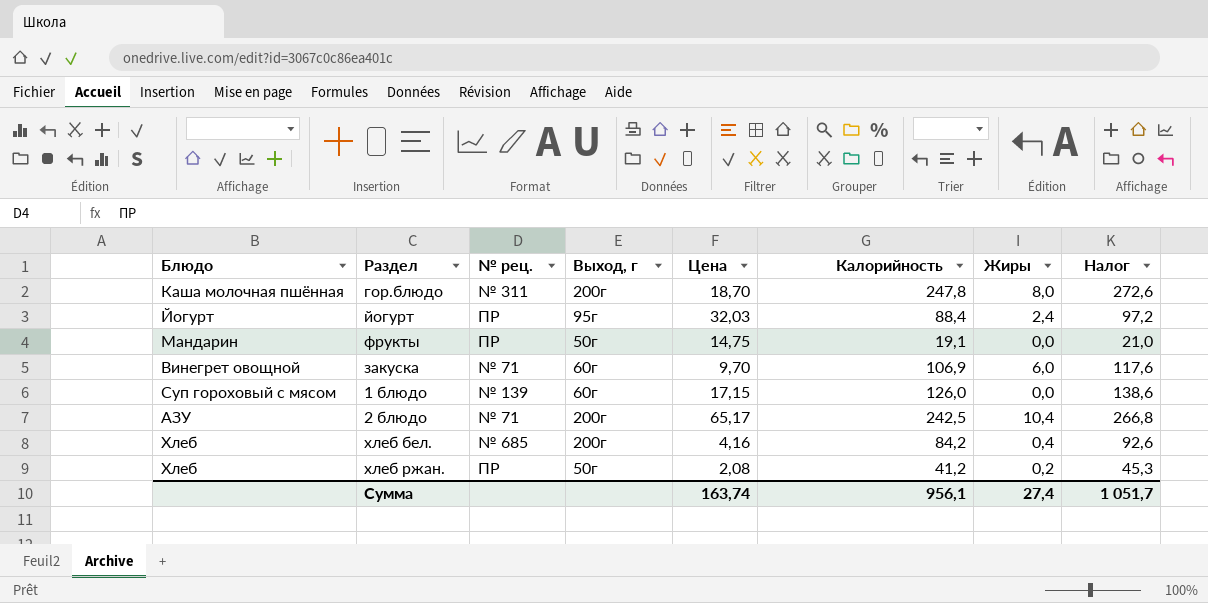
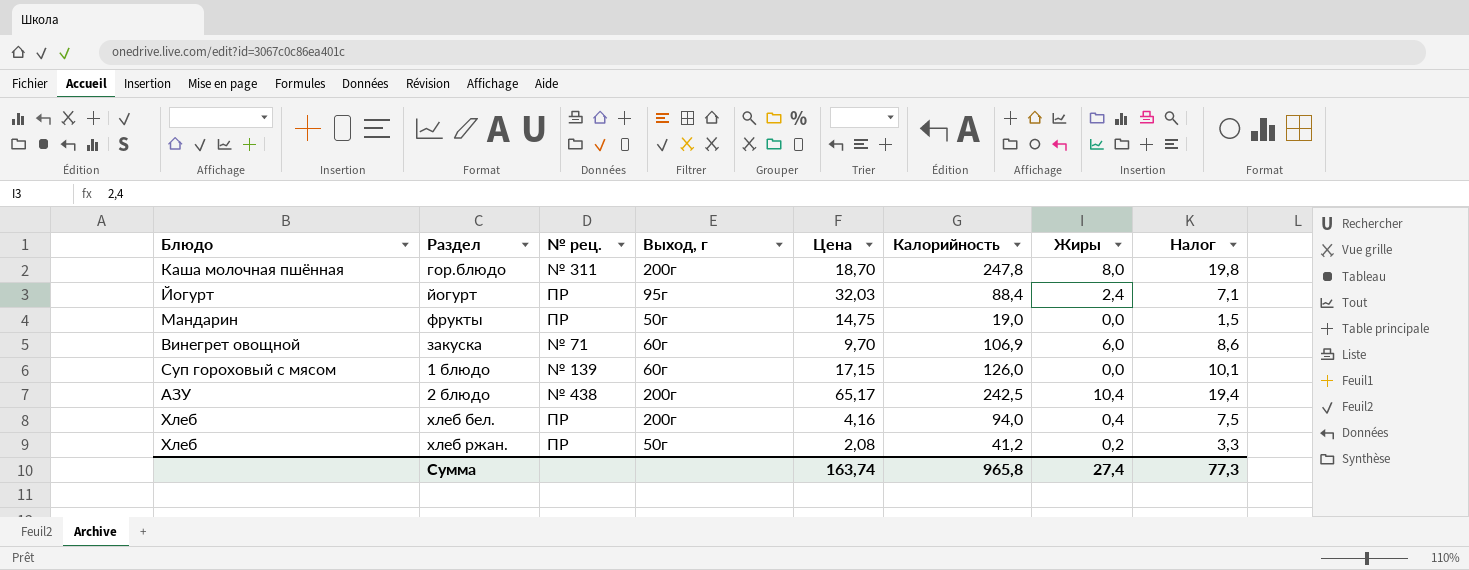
column Налог | formula: [Калорийность] * 1,1 -> [Калорийность] * 0,08
фрукты | Калорийность: 19,1 -> 19,0
2 блюдо | № рец.: № 71 -> № 438
хлеб бел. | № рец.: № 685 -> ПР
хлеб бел. | Калорийность: 84,2 -> 94,0
Сумма | Калорийность: 956,1 -> 965,8
Сумма | Налог: 1 051,7 -> 77,3

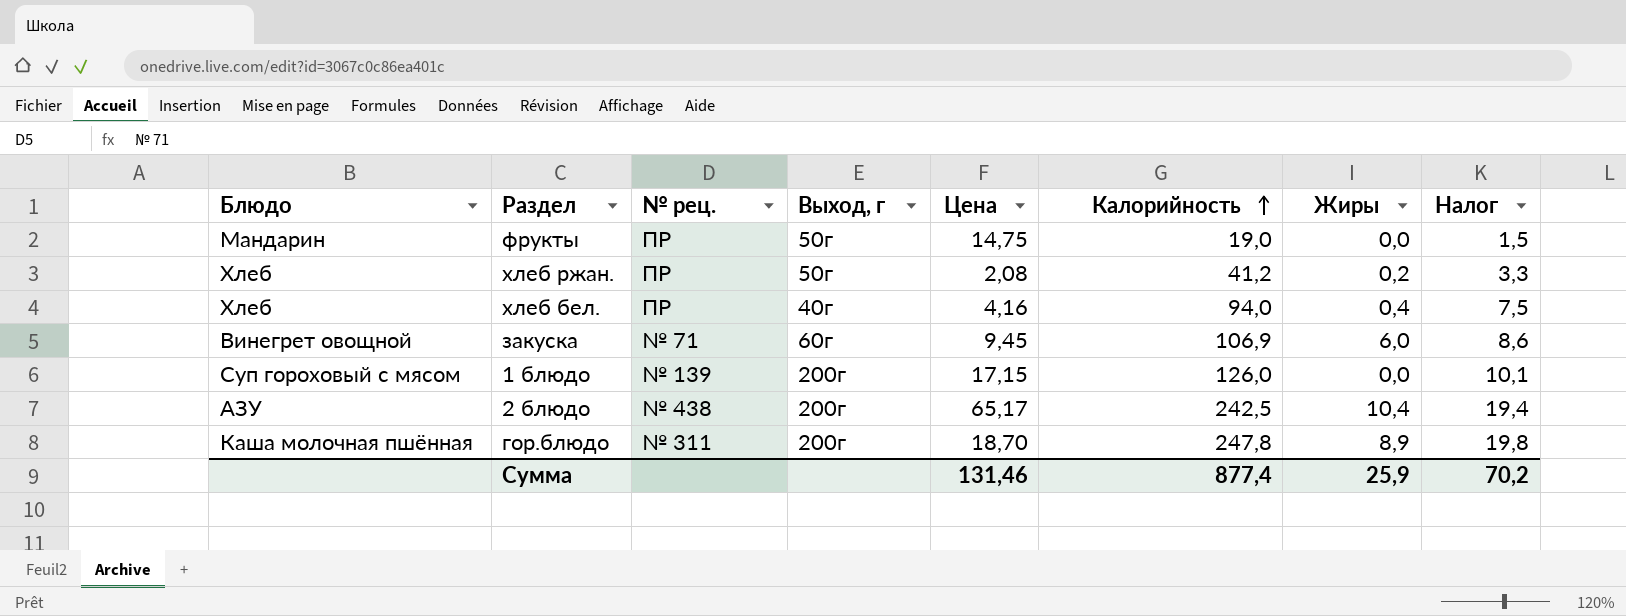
row order: none -> Калорийность ascending
row йогурт: Йогурт | ПР | 95г | 32,03 | 88,4 | 2,4 | 7,1 -> none
хлеб бел. | Выход, г: 200г -> 40г
закуска | Цена: 9,70 -> 9,45
1 блюдо | Выход, г: 60г -> 200г
гор.блюдо | Жиры: 8,0 -> 8,9
Сумма | Цена: 163,74 -> 131,46
Сумма | Калорийность: 965,8 -> 877,4
Сумма | Жиры: 27,4 -> 25,9
Сумма | Налог: 77,3 -> 70,2

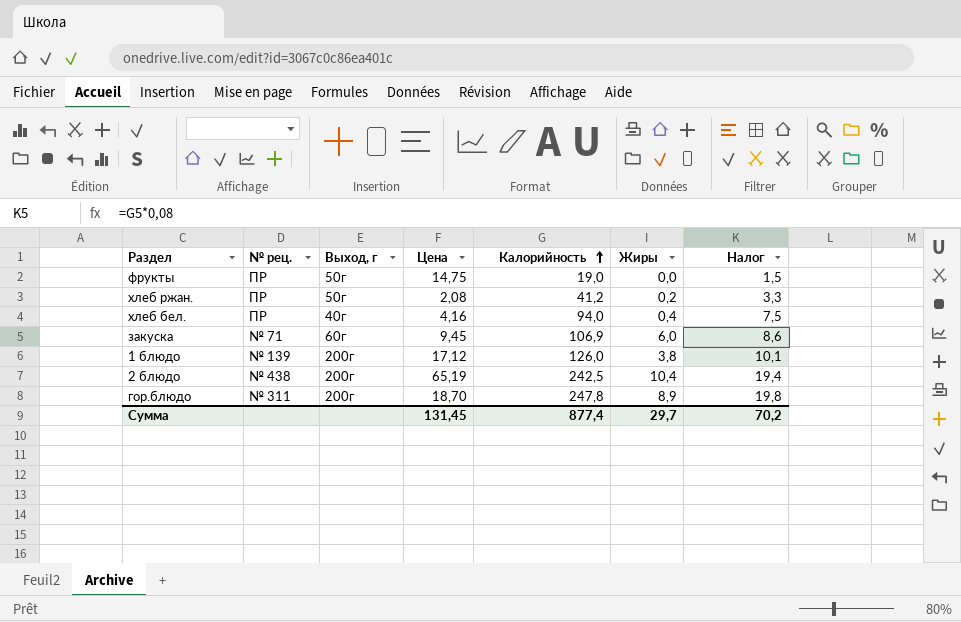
column Блюдо | position: 1 -> none
1 блюдо | Цена: 17,15 -> 17,12
1 блюдо | Жиры: 0,0 -> 3,8
2 блюдо | Цена: 65,17 -> 65,19
Сумма | Цена: 131,46 -> 131,45
Сумма | Жиры: 25,9 -> 29,7

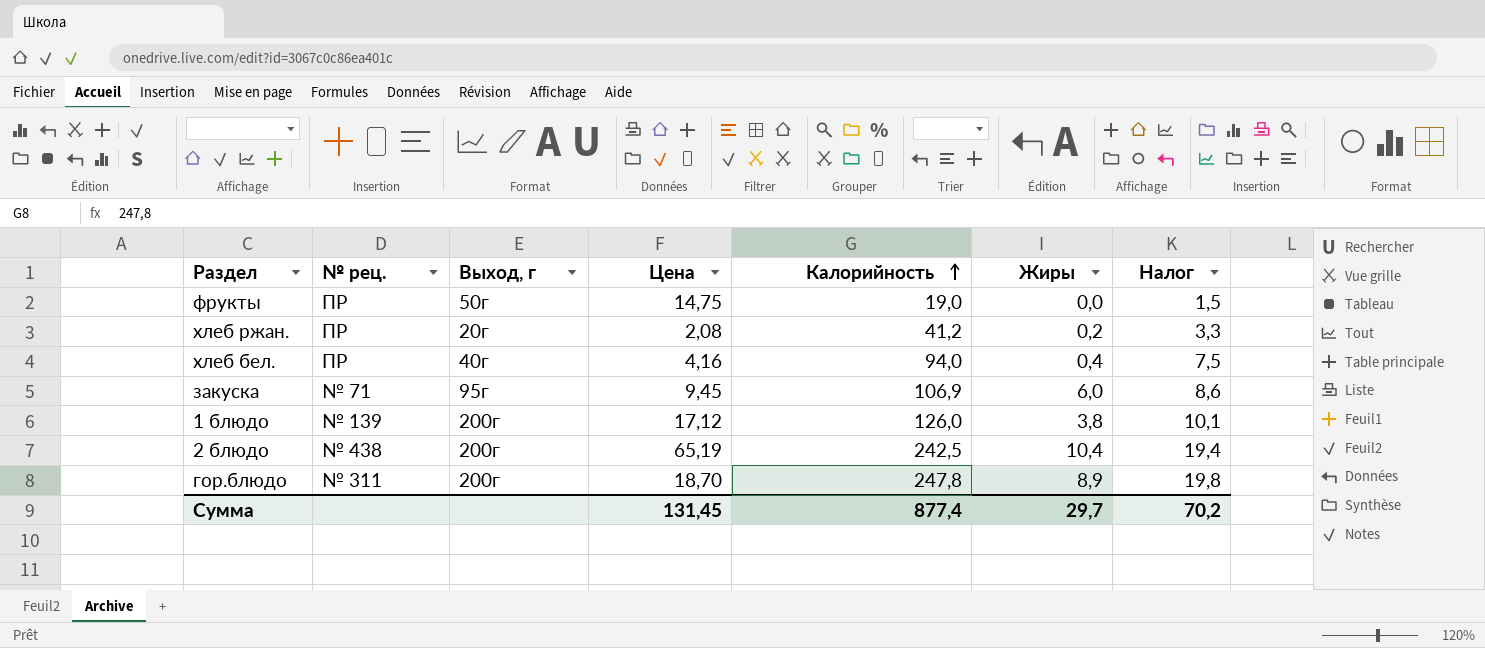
хлеб ржан. | Выход, г: 50г -> 20г
закуска | Выход, г: 60г -> 95г

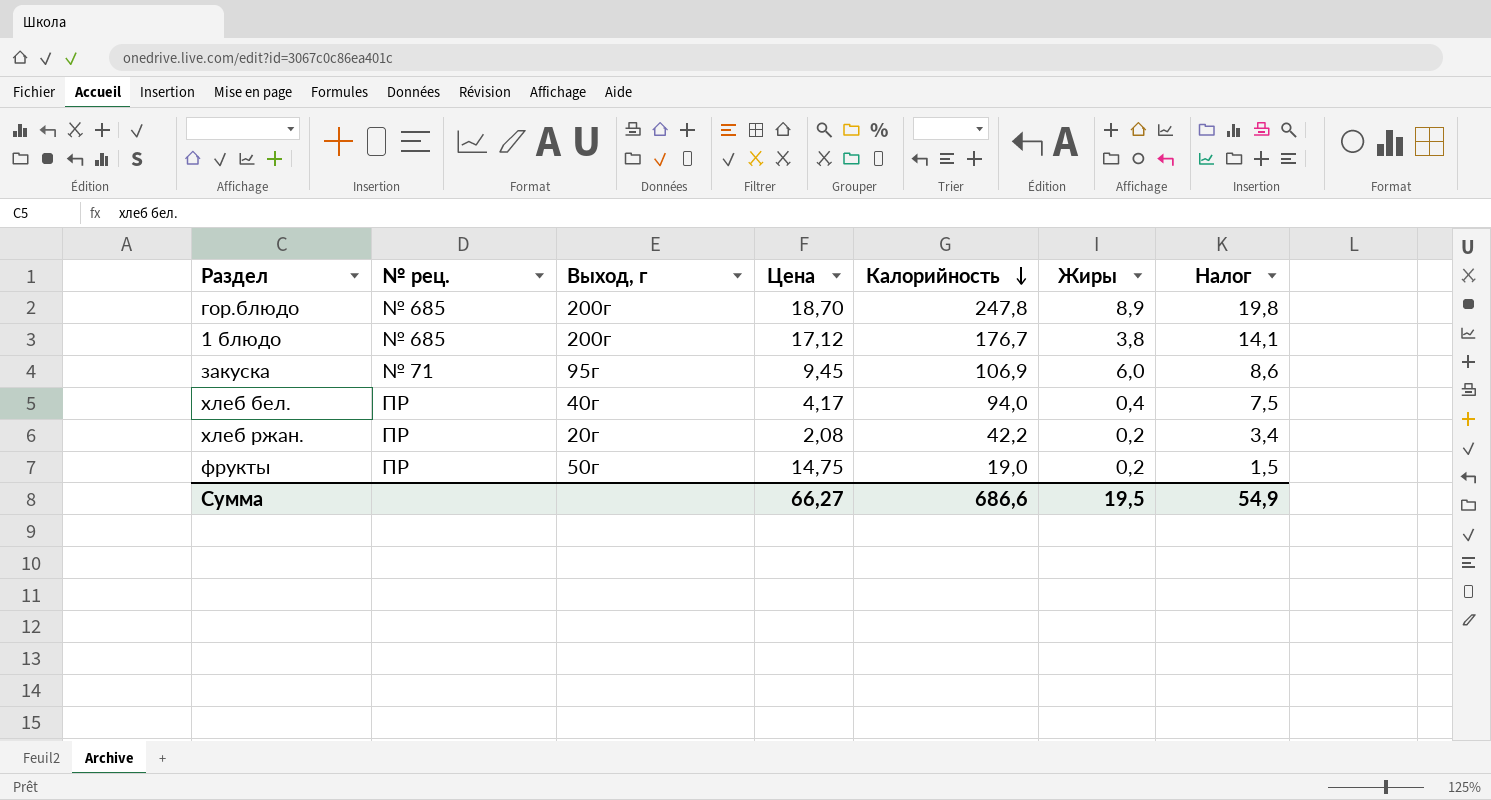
row order: Калорийность ascending -> Калорийность descending
row 2 блюдо: № 438 | 200г | 65,19 | 242,5 | 10,4 | 19,4 -> none
гор.блюдо | № рец.: № 311 -> № 685
1 блюдо | № рец.: № 139 -> № 685
1 блюдо | Калорийность: 126,0 -> 176,7
1 блюдо | Налог: 10,1 -> 14,1
хлеб бел. | Цена: 4,16 -> 4,17
хлеб ржан. | Калорийность: 41,2 -> 42,2
хлеб ржан. | Налог: 3,3 -> 3,4
фрукты | Жиры: 0,0 -> 0,2
Сумма | Цена: 131,45 -> 66,27
Сумма | Калорийность: 877,4 -> 686,6
Сумма | Жиры: 29,7 -> 19,5
Сумма | Налог: 70,2 -> 54,9

